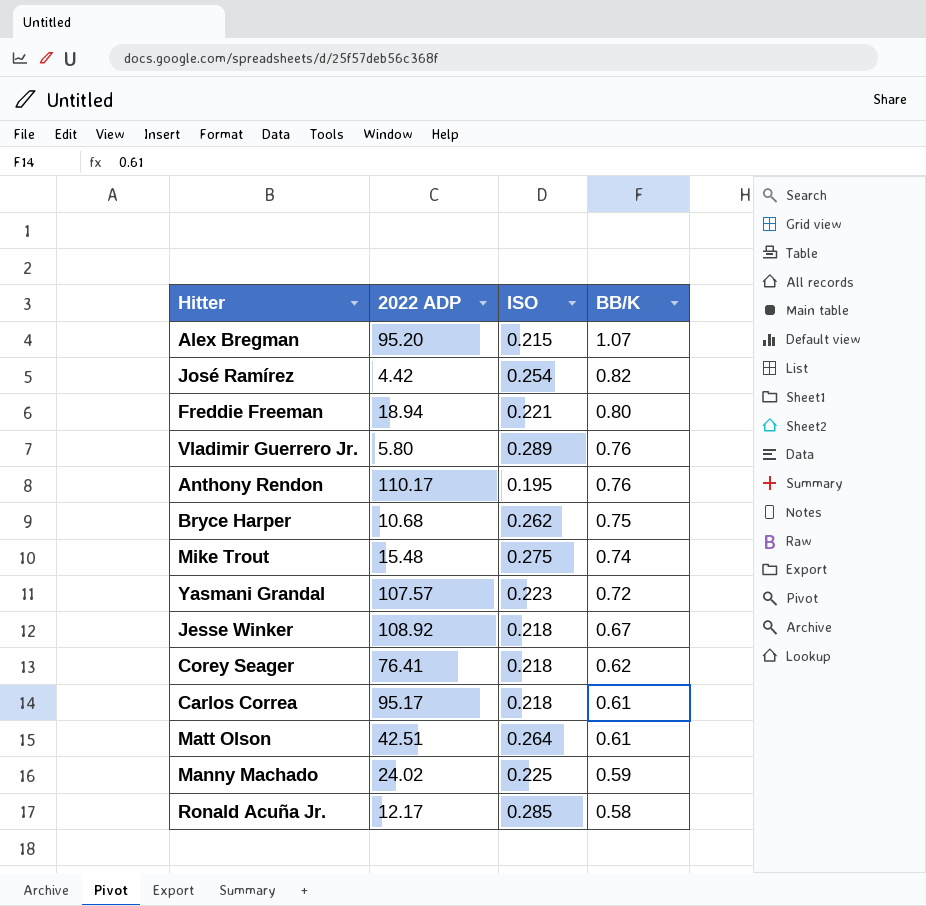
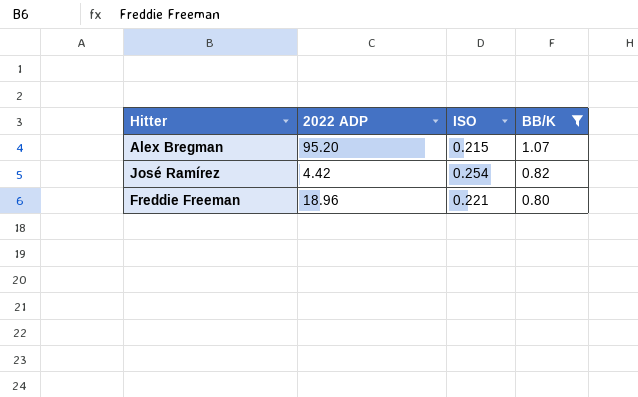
filter: none -> BB/K >= 0.80
Freddie Freeman | 2022 ADP: 18.94 -> 18.96

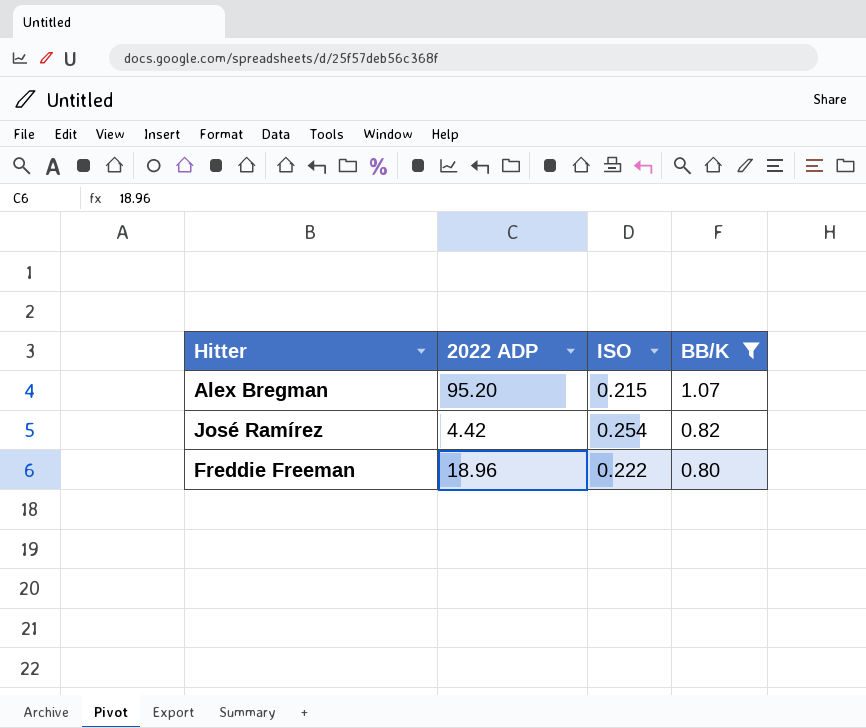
Freddie Freeman | ISO: 0.221 -> 0.222

